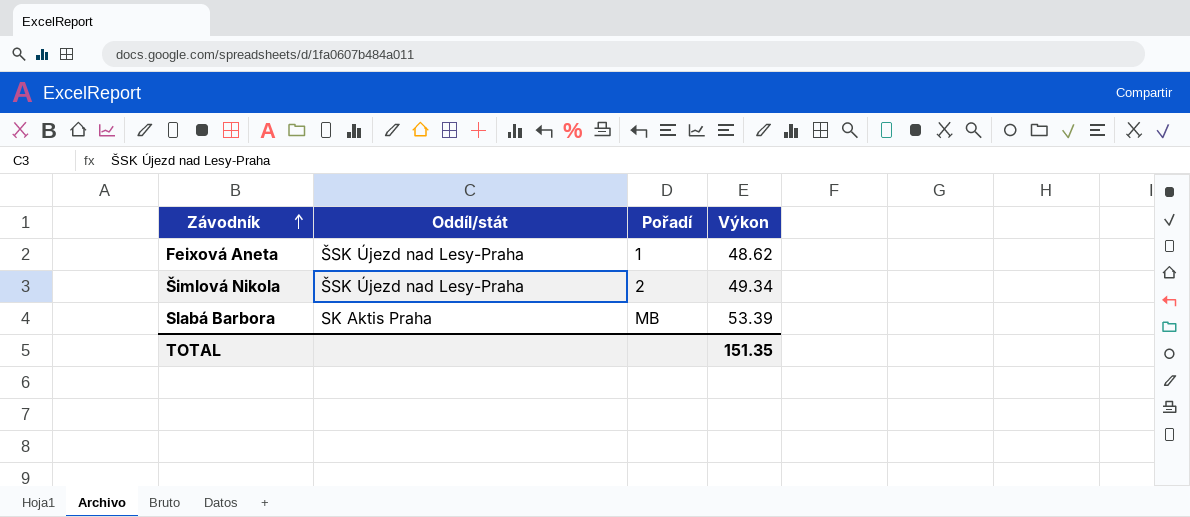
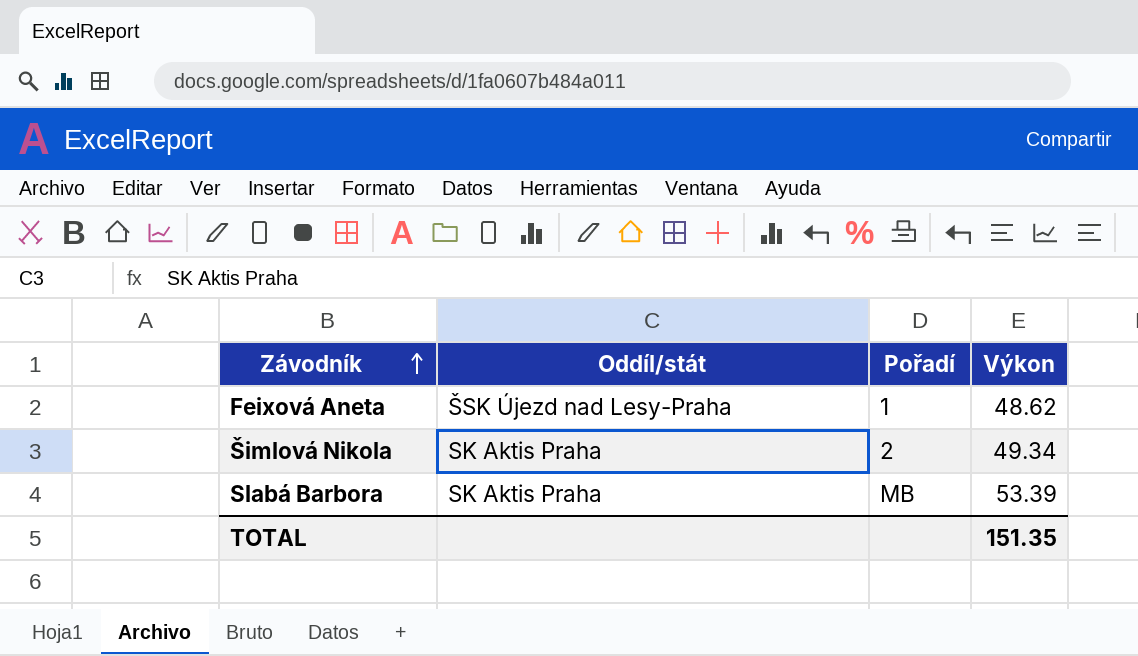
Šimlová Nikola | Oddíl/stát: ŠSK Újezd nad Lesy-Praha -> SK Aktis Praha

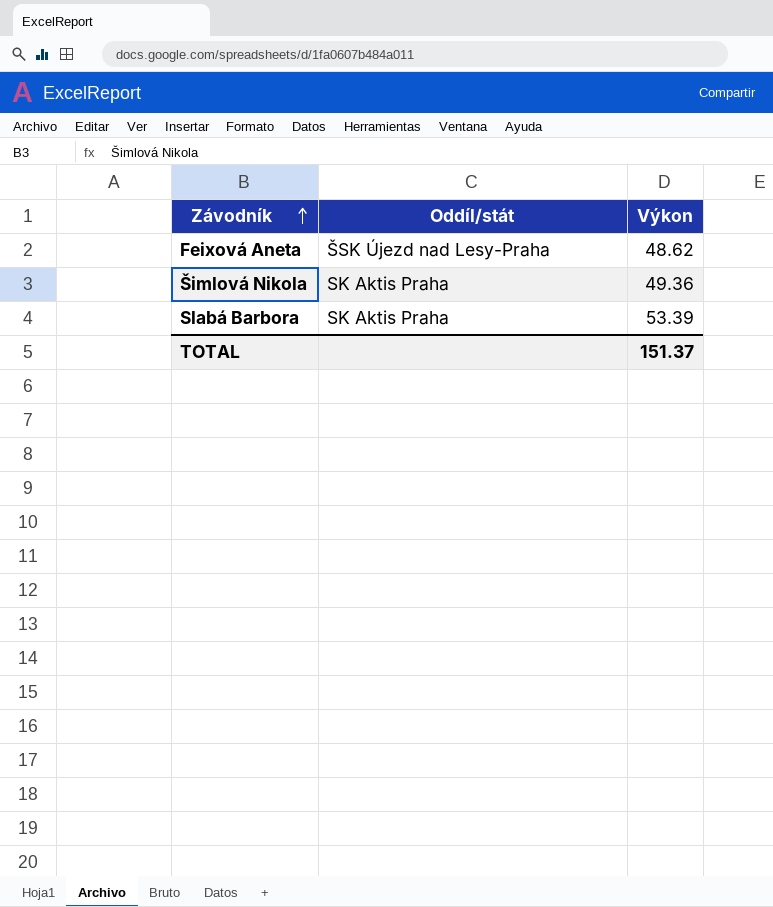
column Pořadí | position: 3 -> none
Šimlová Nikola | Výkon: 49.34 -> 49.36
TOTAL | Výkon: 151.35 -> 151.37

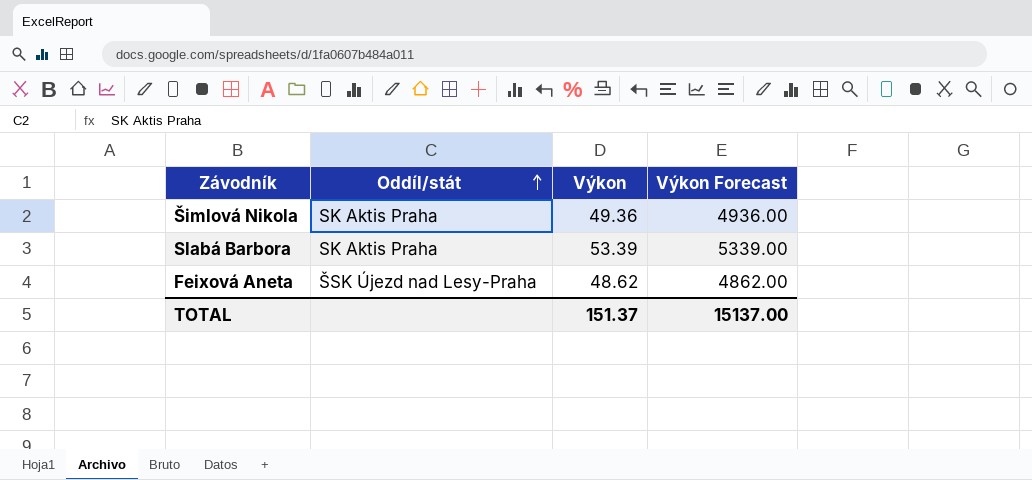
row order: Závodník ascending -> Oddíl/stát ascending
column Výkon Forecast | formula: none -> [Výkon] * 100

